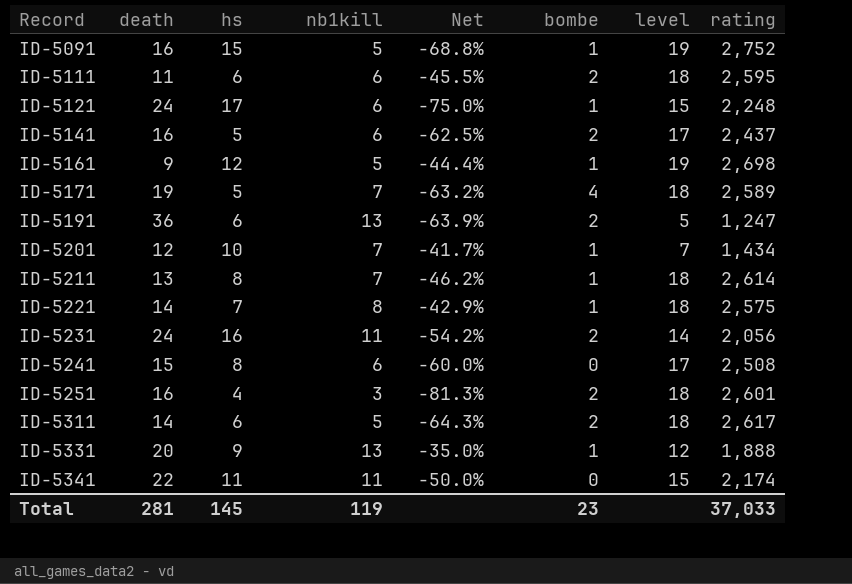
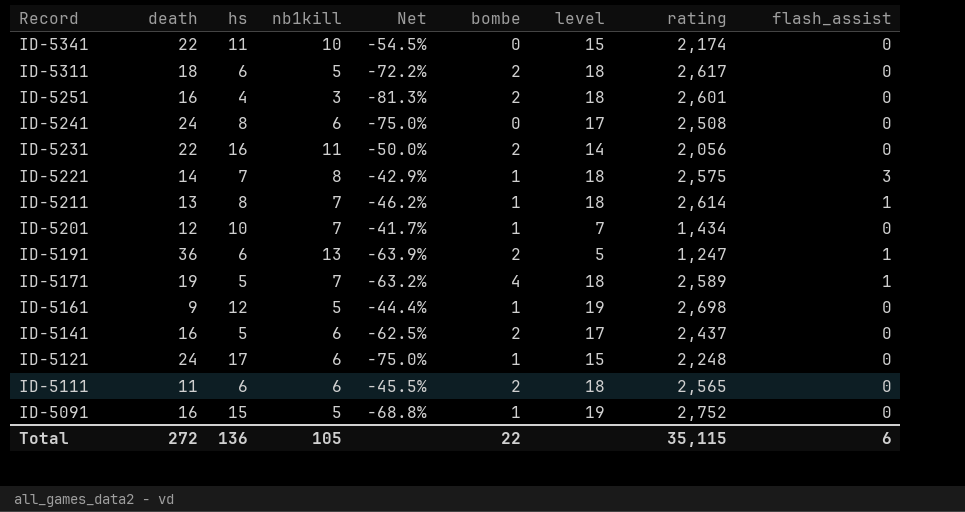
row order: Record ascending -> Record descending
column flash_assist | position: none -> 9
row ID-5331: 20 | 9 | 13 | -35.0% | 1 | 12 | 1,888 -> none
ID-5341 | nb1kill: 11 -> 10
ID-5341 | Net: -50.0% -> -54.5%
ID-5311 | death: 14 -> 18
ID-5311 | Net: -64.3% -> -72.2%
ID-5241 | death: 15 -> 24
ID-5241 | Net: -60.0% -> -75.0%
ID-5231 | death: 24 -> 22
ID-5231 | Net: -54.2% -> -50.0%
ID-5111 | rating: 2,595 -> 2,565
Total | death: 281 -> 272
Total | hs: 145 -> 136
Total | nb1kill: 119 -> 105
Total | bombe: 23 -> 22
Total | rating: 37,033 -> 35,115

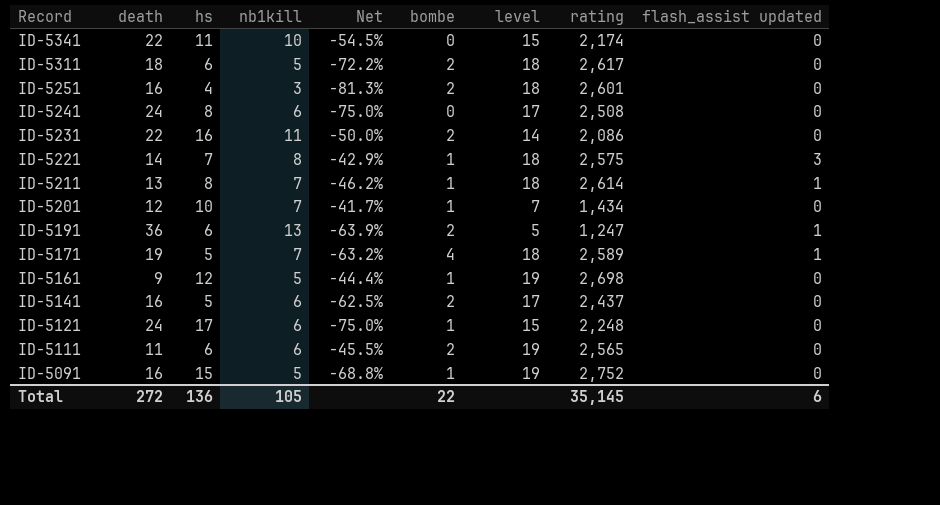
column name: flash_assist -> flash_assist updated
ID-5231 | rating: 2,056 -> 2,086
ID-5111 | level: 18 -> 19
Total | rating: 35,115 -> 35,145

